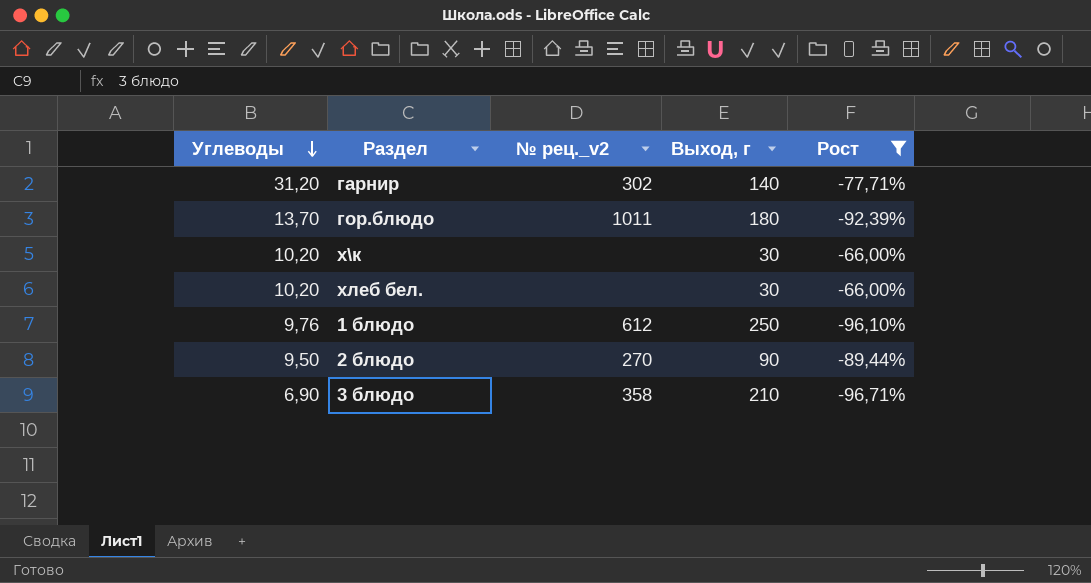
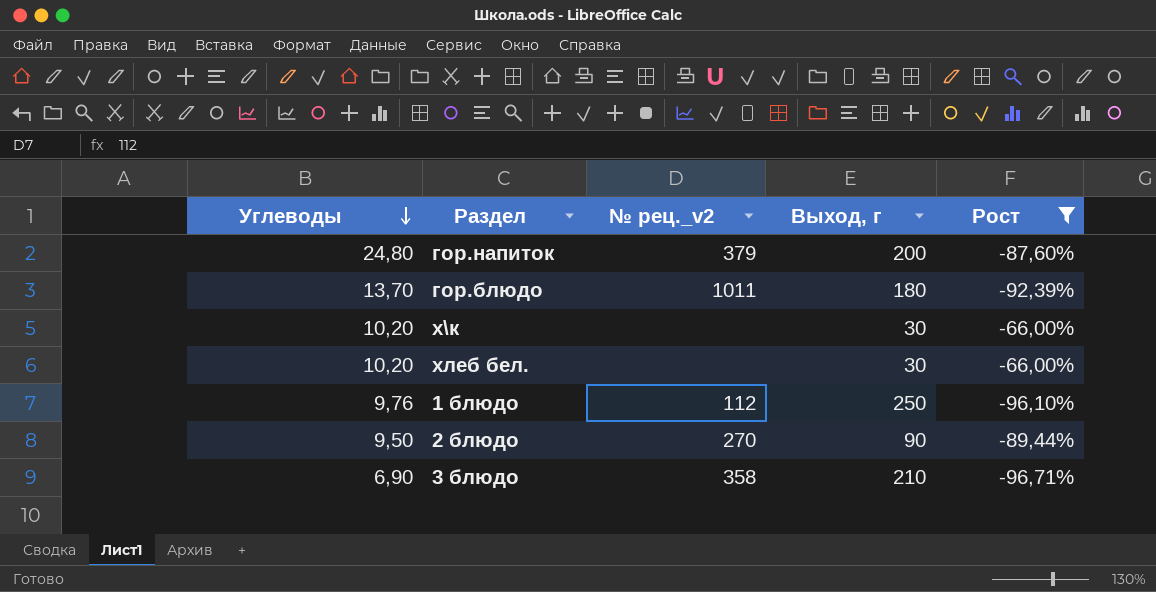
row гарнир: 31,20 | 302 | 140 | -77,71% -> none
row гор.напиток: none -> 24,80 | 379 | 200 | -87,60%
1 блюдо | № рец._v2: 612 -> 112

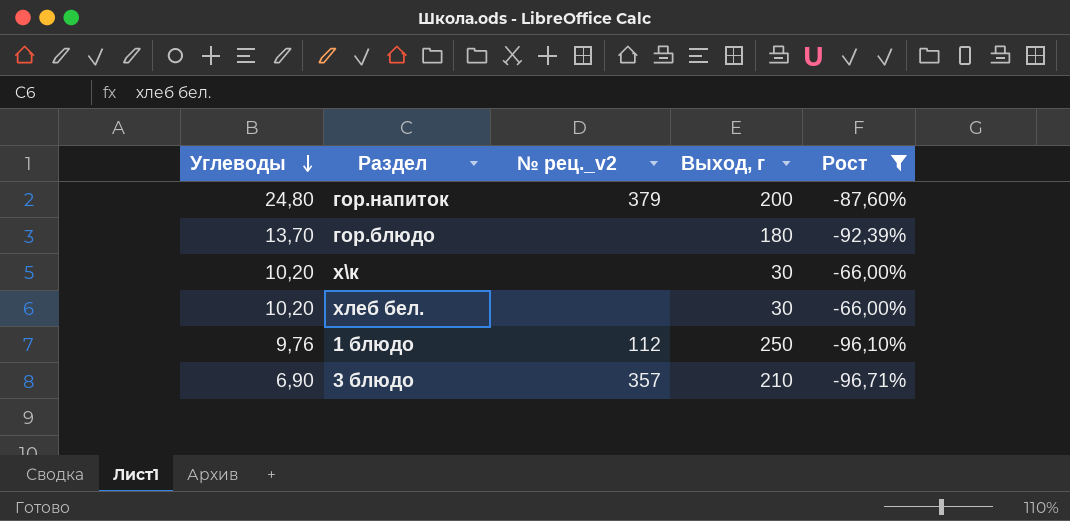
row 2 блюдо: 9,50 | 270 | 90 | -89,44% -> none
гор.блюдо | № рец._v2: 1011 -> none
3 блюдо | № рец._v2: 358 -> 357

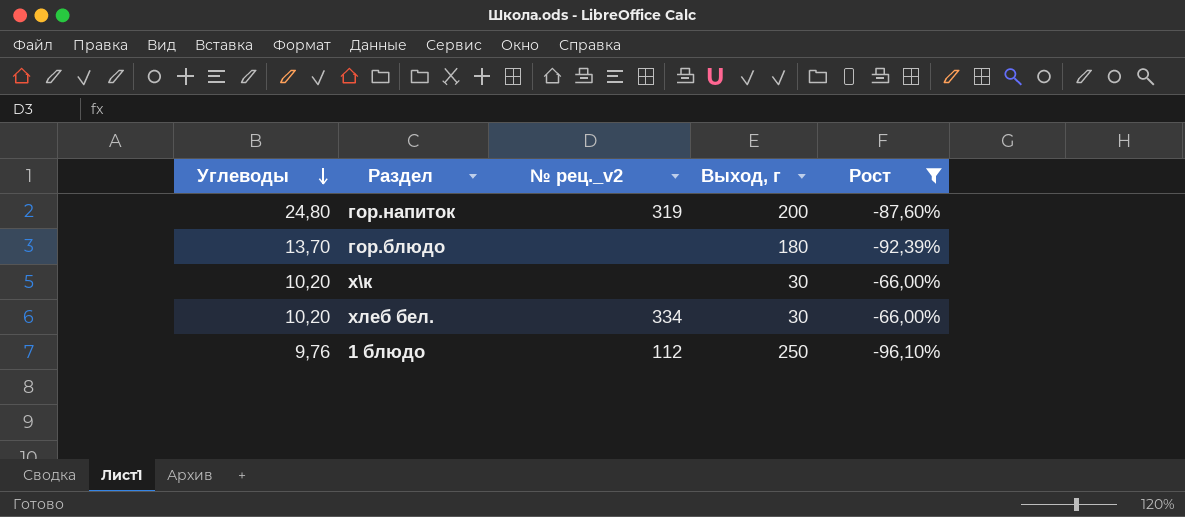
row 3 блюдо: 6,90 | 357 | 210 | -96,71% -> none
гор.напиток | № рец._v2: 379 -> 319
хлеб бел. | № рец._v2: none -> 334

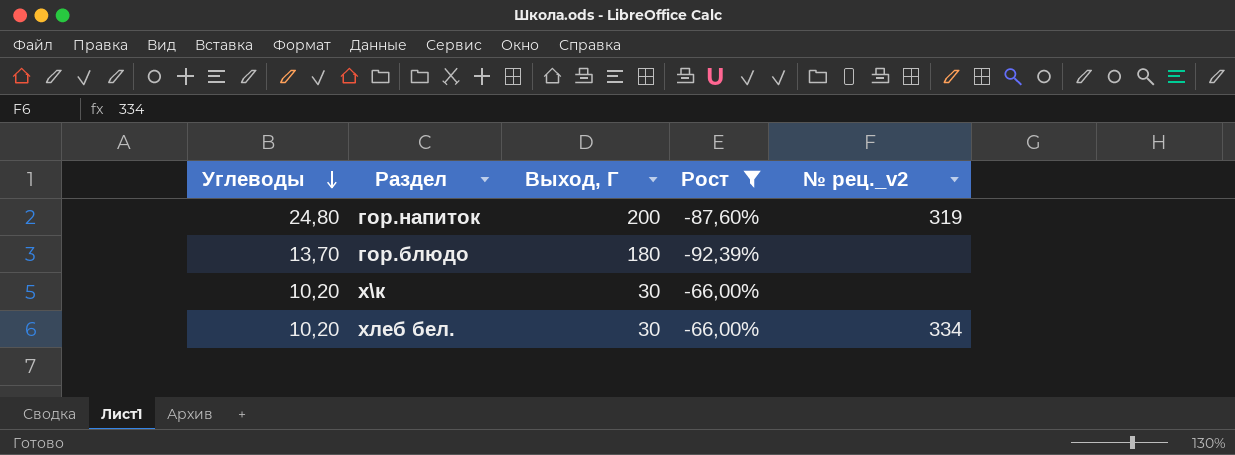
column name: Выход, г -> Выход, Г
column № рец._v2 | position: 3 -> 5
row 1 блюдо: 9,76 | 112 | 250 | -96,10% -> none

